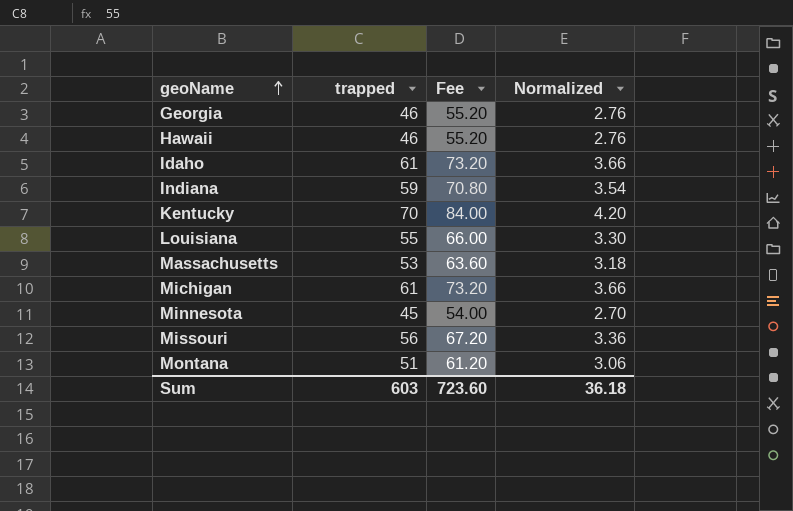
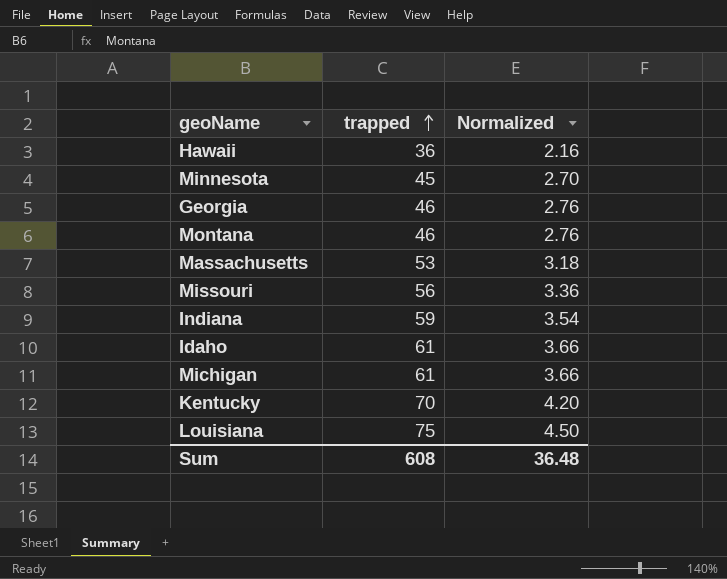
row order: geoName ascending -> trapped ascending
column Fee | formula: [trapped] * 1.2 -> none
Hawaii | trapped: 46 -> 36
Hawaii | Normalized: 2.76 -> 2.16
Montana | trapped: 51 -> 46
Montana | Normalized: 3.06 -> 2.76
Louisiana | trapped: 55 -> 75
Louisiana | Normalized: 3.30 -> 4.50
Sum | trapped: 603 -> 608
Sum | Normalized: 36.18 -> 36.48

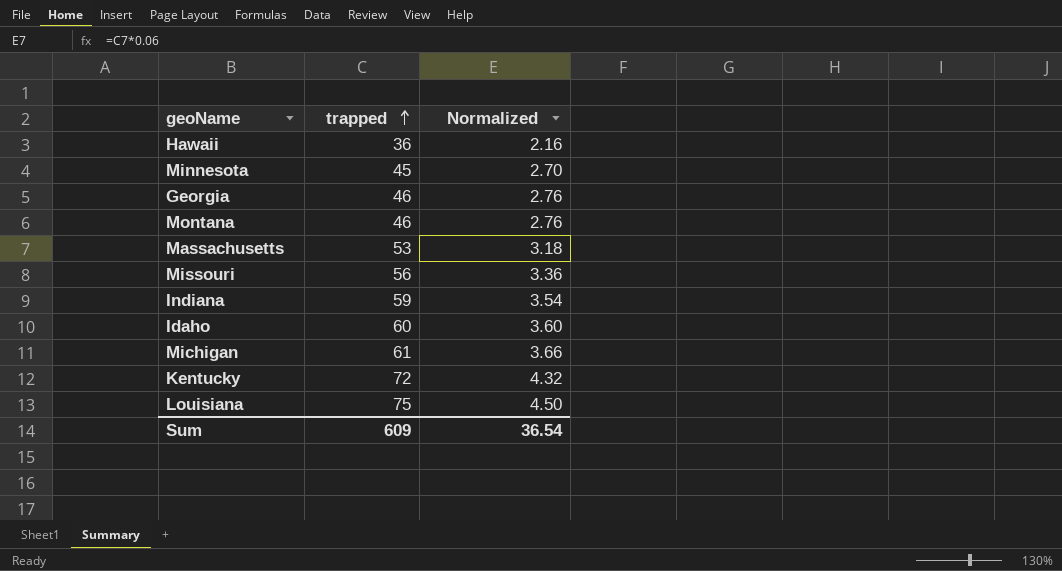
Idaho | trapped: 61 -> 60
Idaho | Normalized: 3.66 -> 3.60
Kentucky | trapped: 70 -> 72
Kentucky | Normalized: 4.20 -> 4.32
Sum | trapped: 608 -> 609
Sum | Normalized: 36.48 -> 36.54

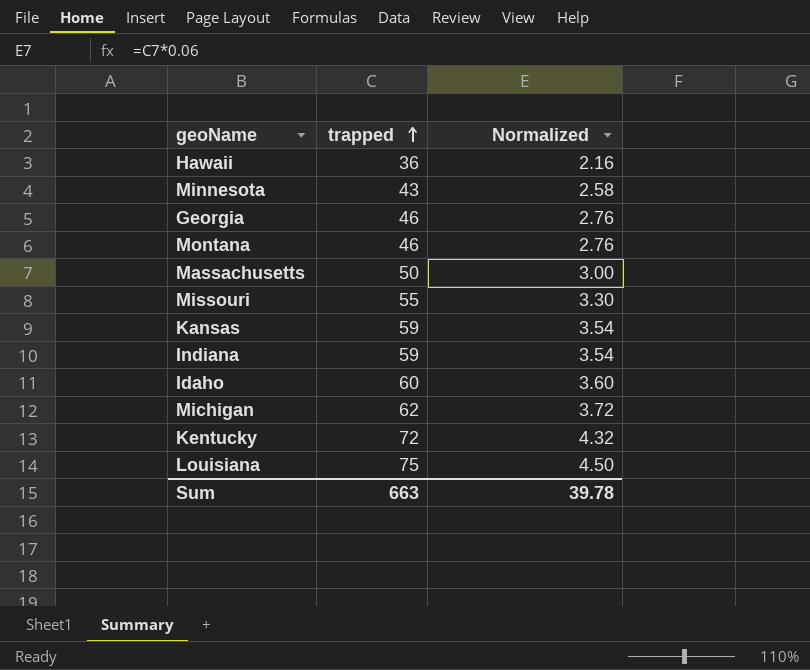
Minnesota | trapped: 45 -> 43
Minnesota | Normalized: 2.70 -> 2.58
Massachusetts | trapped: 53 -> 50
Massachusetts | Normalized: 3.18 -> 3.00
Missouri | trapped: 56 -> 55
Missouri | Normalized: 3.36 -> 3.30
row Kansas: none -> 59 | 3.54
Michigan | trapped: 61 -> 62
Michigan | Normalized: 3.66 -> 3.72
Sum | trapped: 609 -> 663
Sum | Normalized: 36.54 -> 39.78

